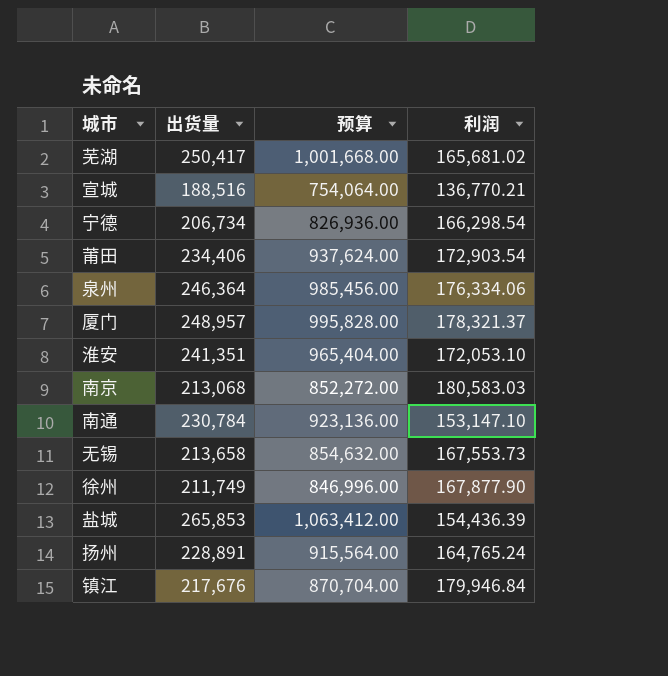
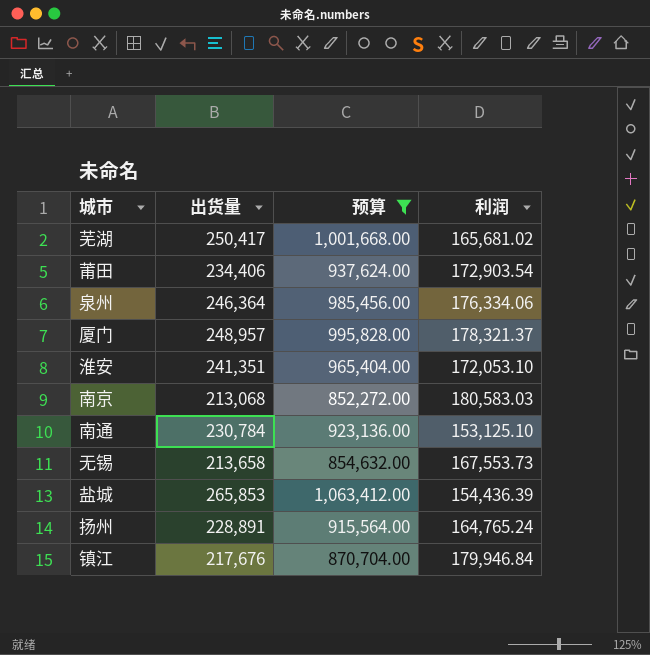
filter: none -> 预算 >= 852,272.00
南通 | 利润: 153,147.10 -> 153,125.10

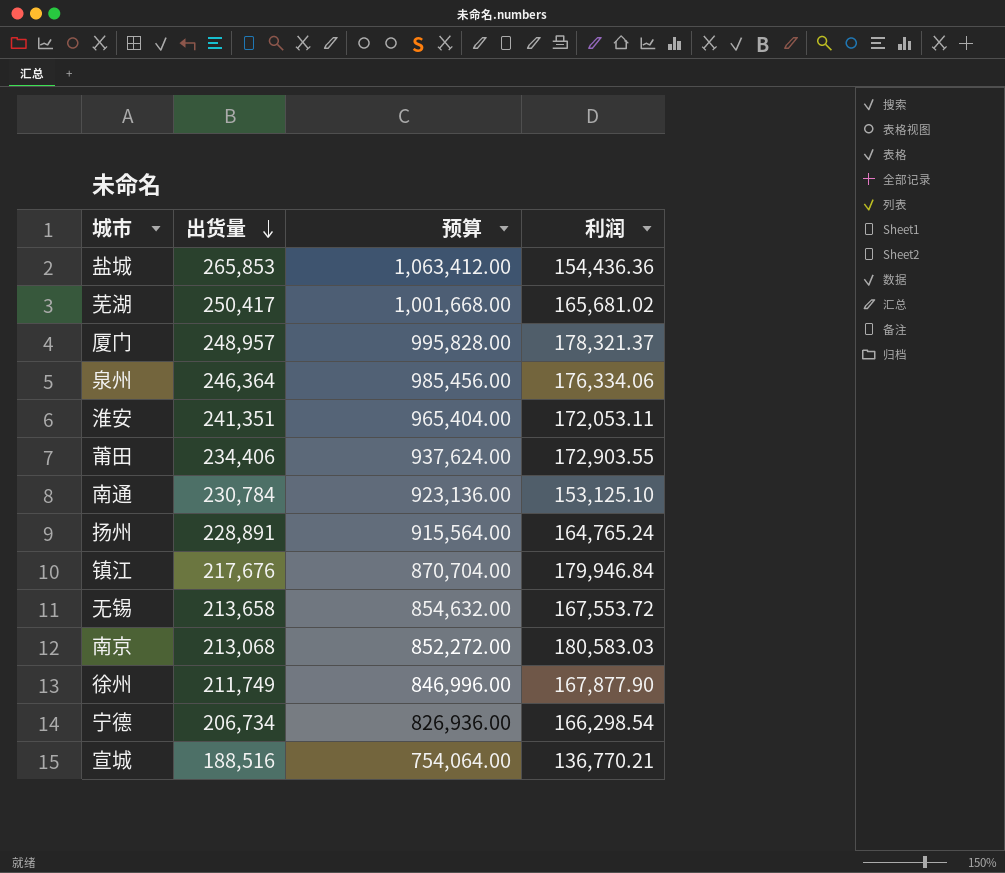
filter: 预算 >= 852,272.00 -> none
row order: none -> 出货量 descending
盐城 | 利润: 154,436.39 -> 154,436.36
淮安 | 利润: 172,053.10 -> 172,053.11
莆田 | 利润: 172,903.54 -> 172,903.55
无锡 | 利润: 167,553.73 -> 167,553.72

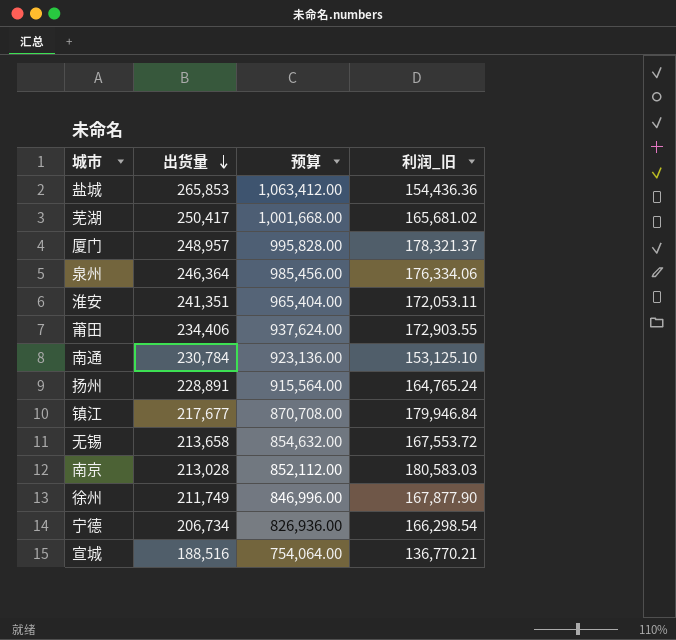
column name: 利润 -> 利润_旧
镇江 | 出货量: 217,676 -> 217,677
镇江 | 预算: 870,704.00 -> 870,708.00
南京 | 出货量: 213,068 -> 213,028
南京 | 预算: 852,272.00 -> 852,112.00

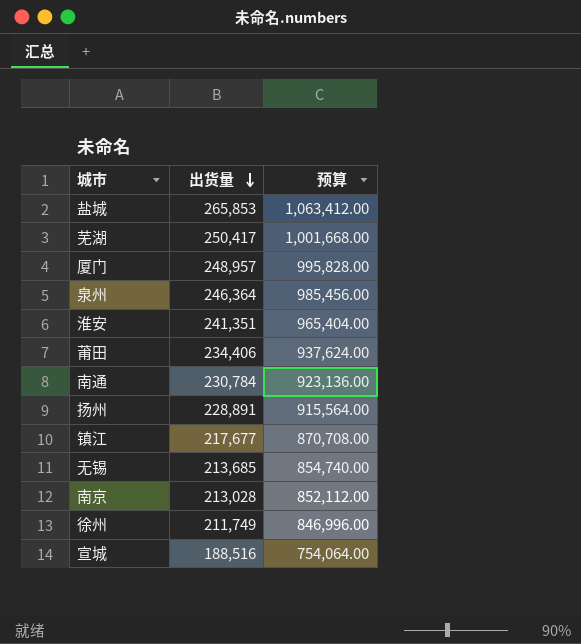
column 利润_旧 | position: 4 -> none
row 宁德: 206,734 | 826,936.00 | 166,298.54 -> none
无锡 | 出货量: 213,658 -> 213,685
无锡 | 预算: 854,632.00 -> 854,740.00

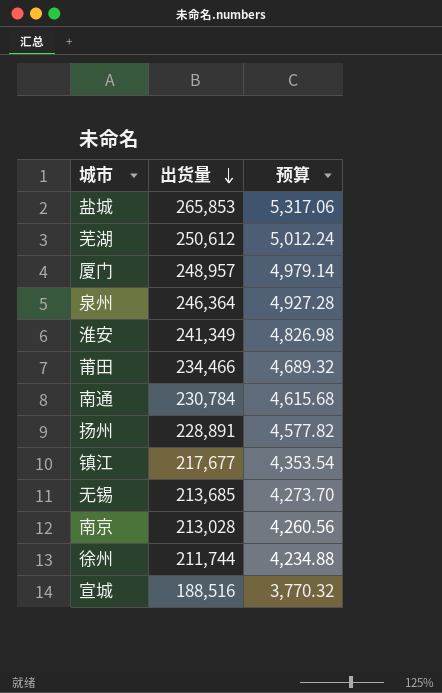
column 预算 | formula: [出货量] * 4 -> [出货量] * 0.02
芜湖 | 出货量: 250,417 -> 250,612
淮安 | 出货量: 241,351 -> 241,349
莆田 | 出货量: 234,406 -> 234,466
徐州 | 出货量: 211,749 -> 211,744

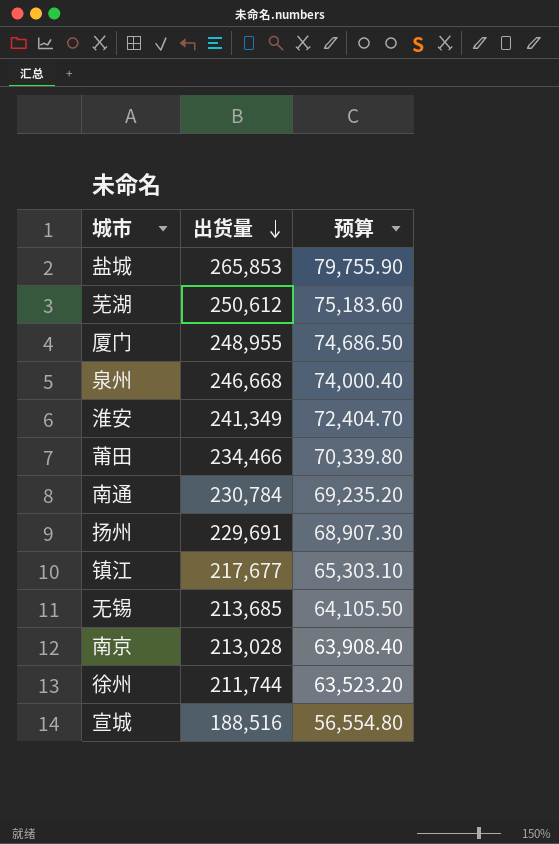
column 预算 | formula: [出货量] * 0.02 -> [出货量] * 0.3
厦门 | 出货量: 248,957 -> 248,955
泉州 | 出货量: 246,364 -> 246,668
扬州 | 出货量: 228,891 -> 229,691

